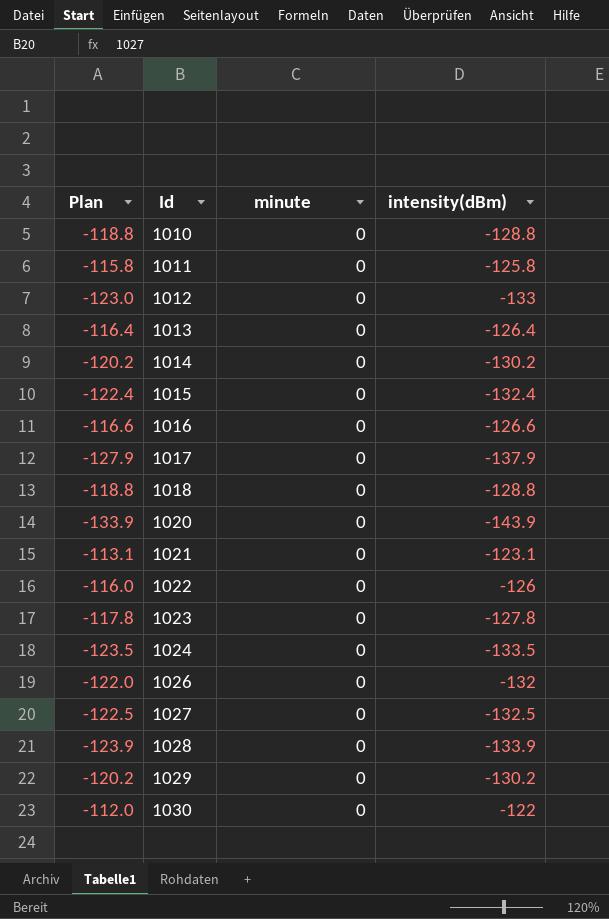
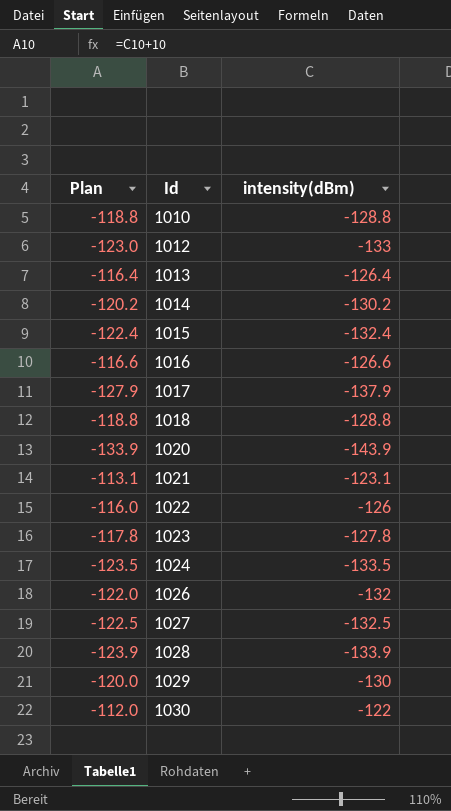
column minute | position: 3 -> none
row 1011: -115.8 | 0 | -125.8 -> none
1029 | Plan: -120.2 -> -120.0
1029 | intensity(dBm): -130.2 -> -130

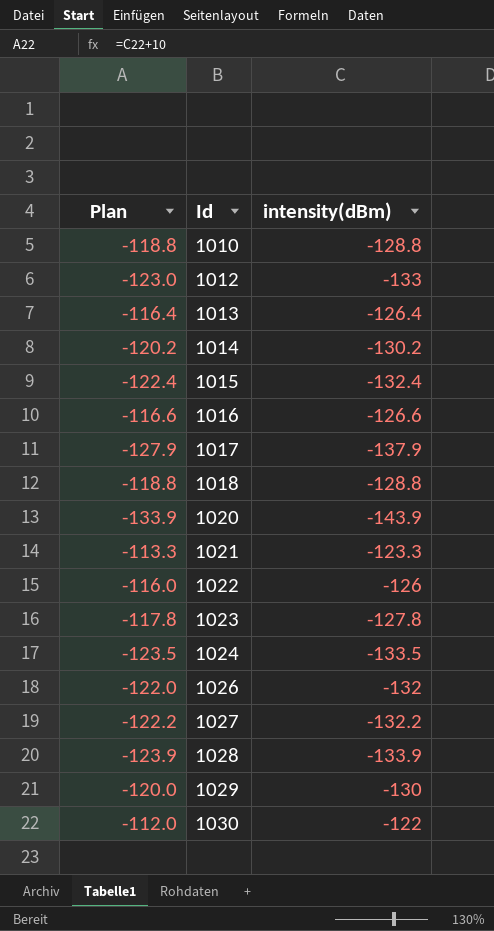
1021 | Plan: -113.1 -> -113.3
1021 | intensity(dBm): -123.1 -> -123.3
1027 | Plan: -122.5 -> -122.2
1027 | intensity(dBm): -132.5 -> -132.2

